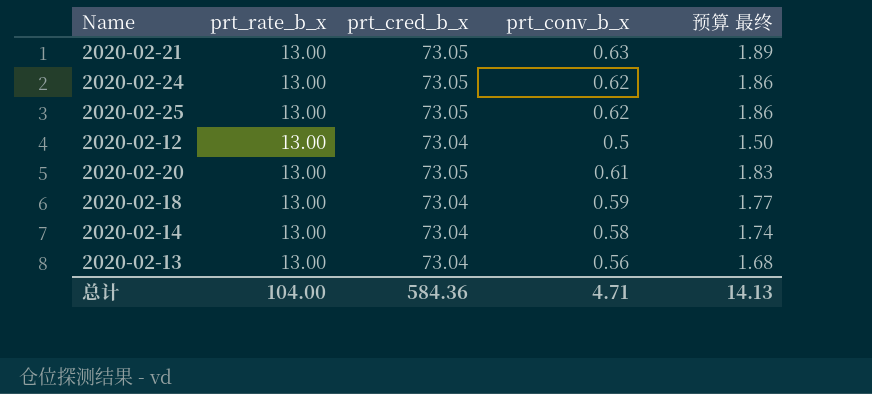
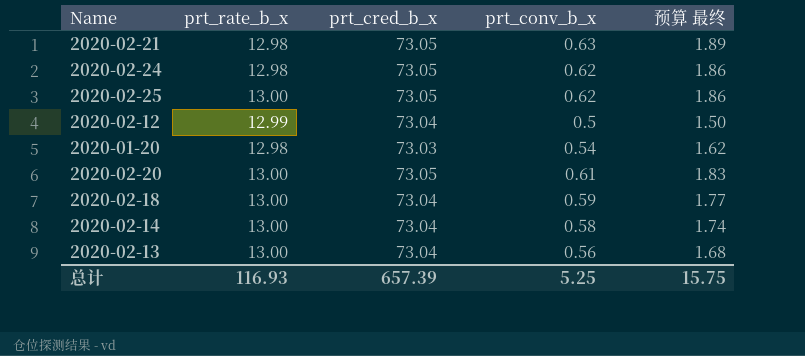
2020-02-21 | prt_rate_b_x: 13.00 -> 12.98
2020-02-24 | prt_rate_b_x: 13.00 -> 12.98
2020-02-12 | prt_rate_b_x: 13.00 -> 12.99
row 2020-01-20: none -> 12.98 | 73.03 | 0.54 | 1.62
总计 | prt_rate_b_x: 104.00 -> 116.93
总计 | prt_cred_b_x: 584.36 -> 657.39
总计 | prt_conv_b_x: 4.71 -> 5.25
总计 | 预算 最终: 14.13 -> 15.75

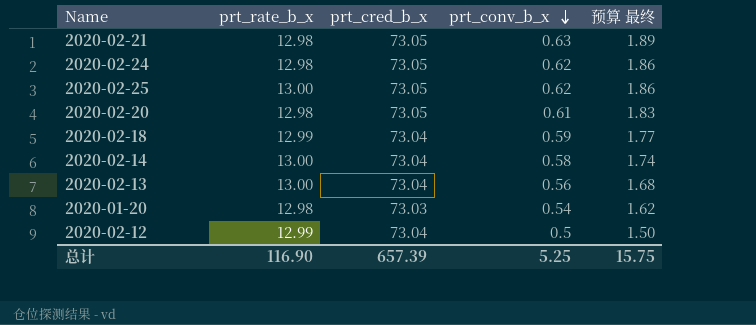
row order: none -> prt_conv_b_x descending
2020-02-20 | prt_rate_b_x: 13.00 -> 12.98
2020-02-18 | prt_rate_b_x: 13.00 -> 12.99
总计 | prt_rate_b_x: 116.93 -> 116.90

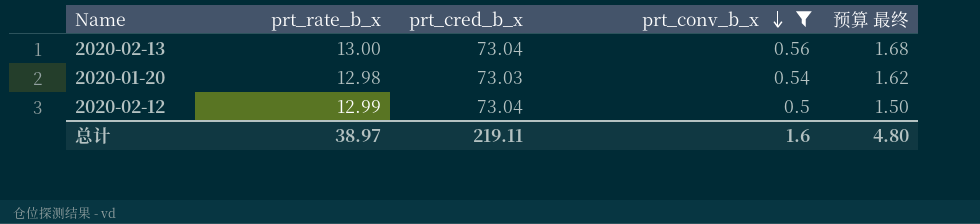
filter: none -> prt_conv_b_x <= 0.56
总计 | prt_rate_b_x: 116.90 -> 38.97
总计 | prt_cred_b_x: 657.39 -> 219.11
总计 | prt_conv_b_x: 5.25 -> 1.6
总计 | 预算 最终: 15.75 -> 4.80

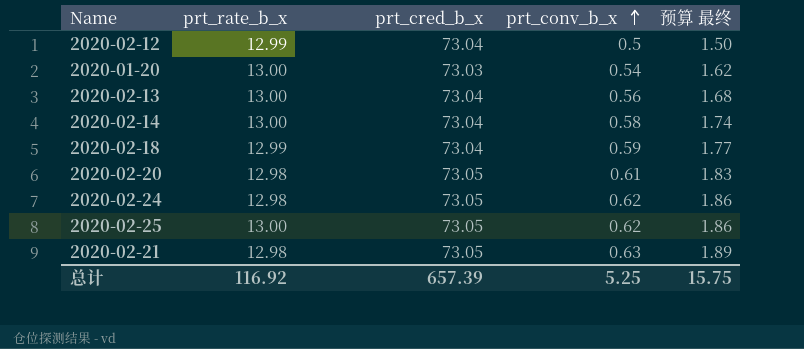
filter: prt_conv_b_x <= 0.56 -> none
row order: prt_conv_b_x descending -> prt_conv_b_x ascending
2020-01-20 | prt_rate_b_x: 12.98 -> 13.00
总计 | prt_rate_b_x: 38.97 -> 116.92
总计 | prt_cred_b_x: 219.11 -> 657.39
总计 | prt_conv_b_x: 1.6 -> 5.25
总计 | 预算 最终: 4.80 -> 15.75

